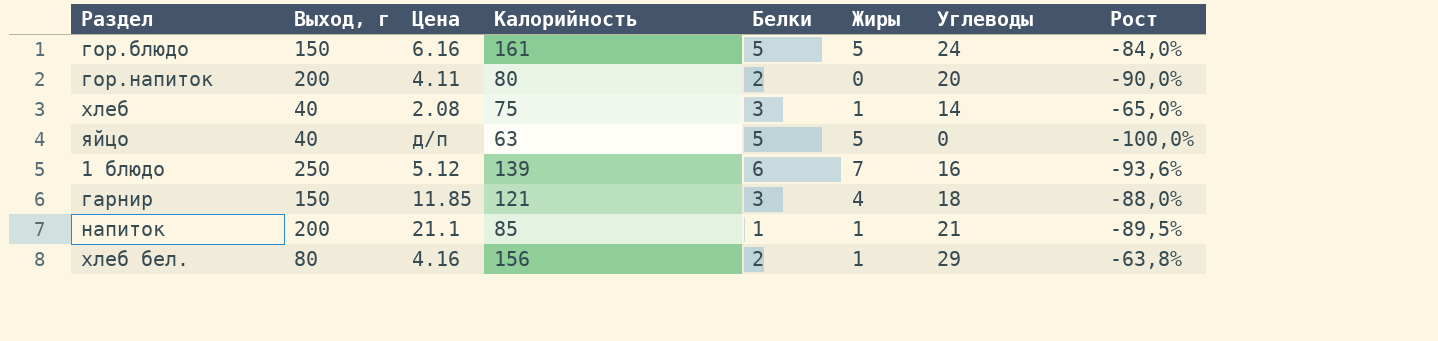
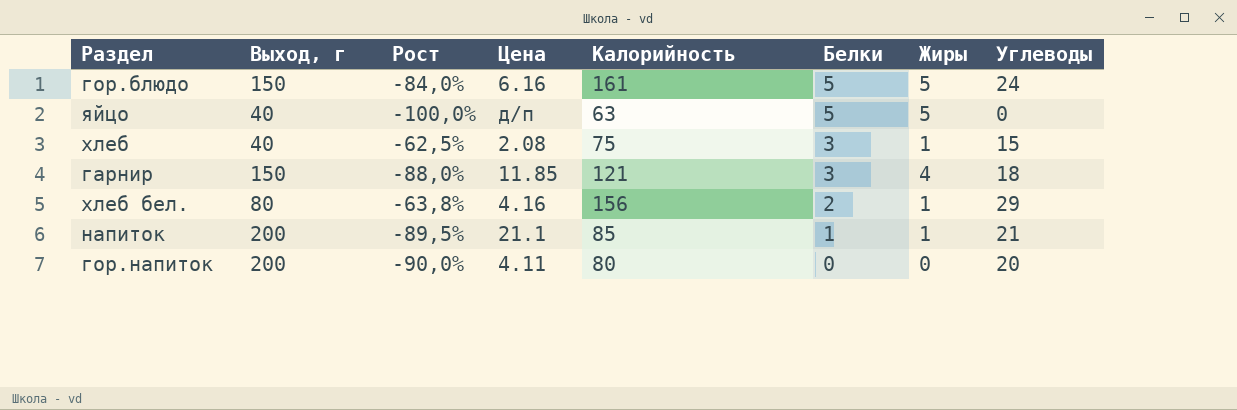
row order: none -> Белки descending
column Рост | position: 8 -> 3
row 1 блюдо: 250 | 5.12 | 139 | 6 | 7 | 16 | -93,6% -> none
хлеб | Рост: -65,0% -> -62,5%
хлеб | Углеводы: 14 -> 15
гор.напиток | Белки: 2 -> 0

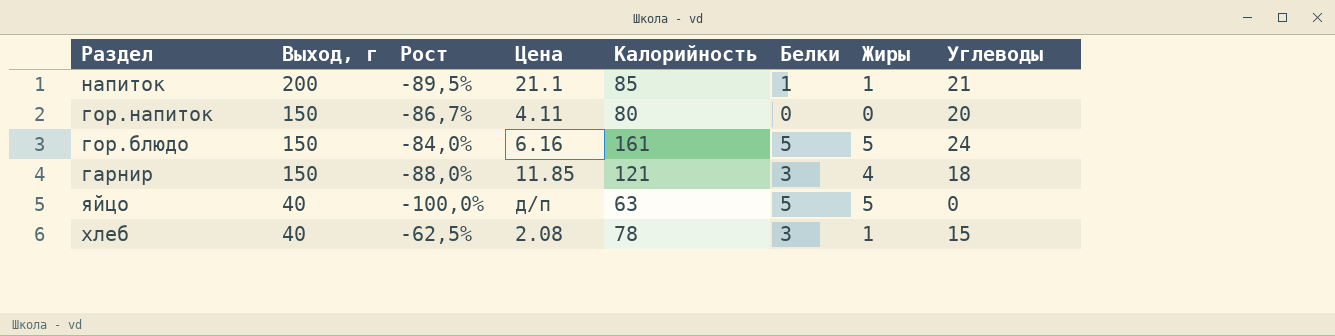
row order: Белки descending -> Выход, г descending
row хлеб бел.: 80 | -63,8% | 4.16 | 156 | 2 | 1 | 29 -> none
гор.напиток | Выход, г: 200 -> 150
гор.напиток | Рост: -90,0% -> -86,7%
хлеб | Калорийность: 75 -> 78

